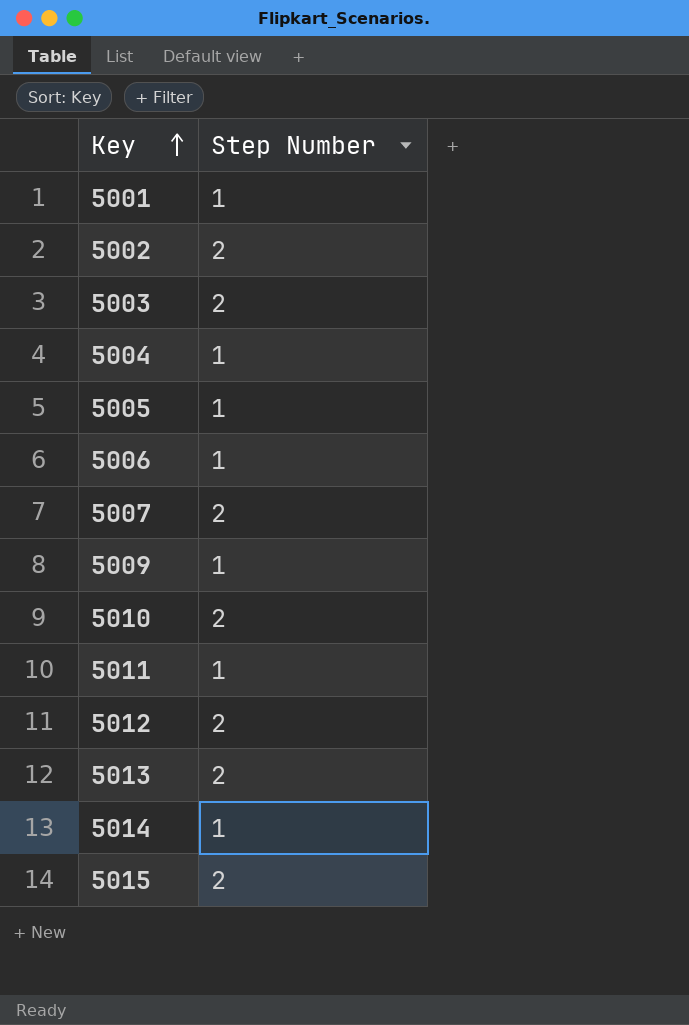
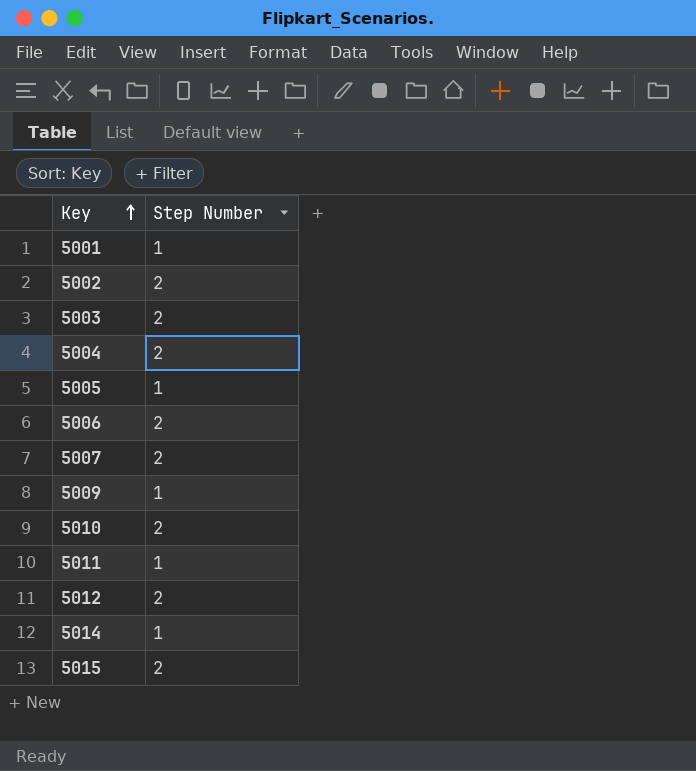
row 5013: 2 -> none
5004 | Step Number: 1 -> 2
5006 | Step Number: 1 -> 2

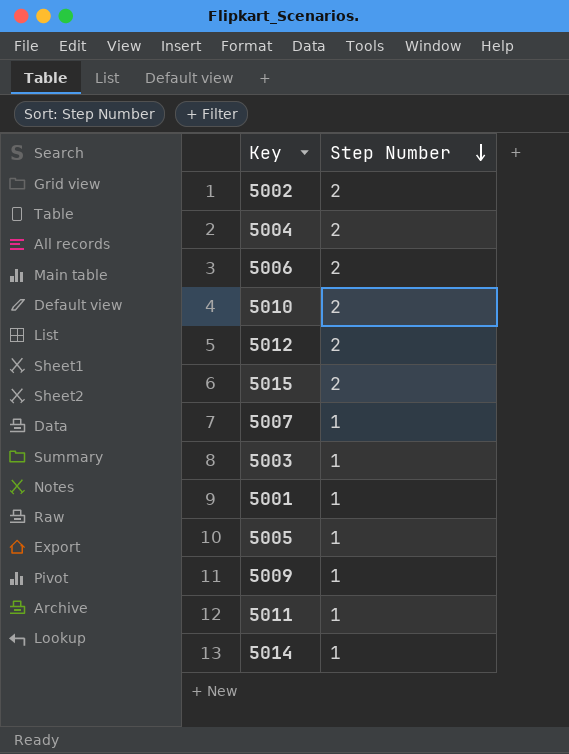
row order: Key ascending -> Step Number descending
5007 | Step Number: 2 -> 1
5003 | Step Number: 2 -> 1

